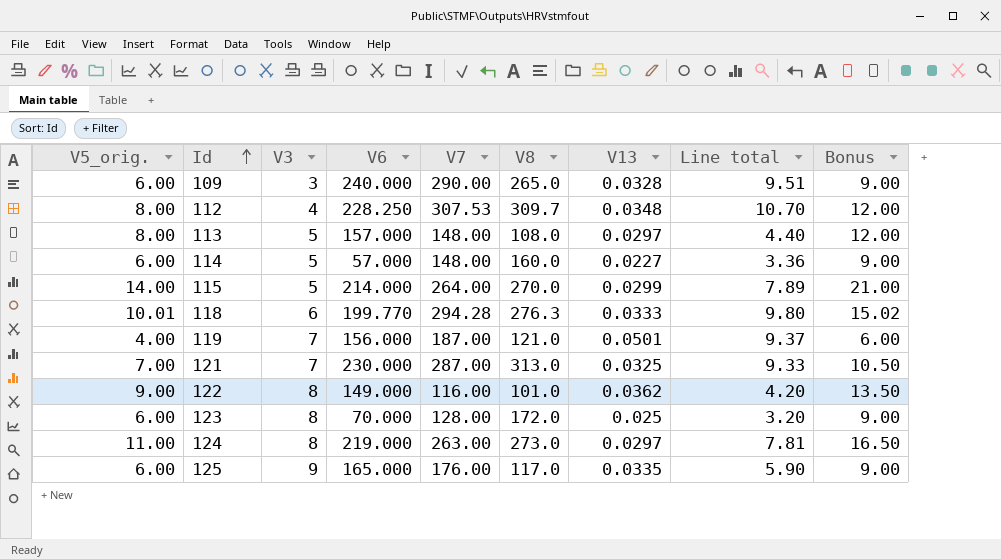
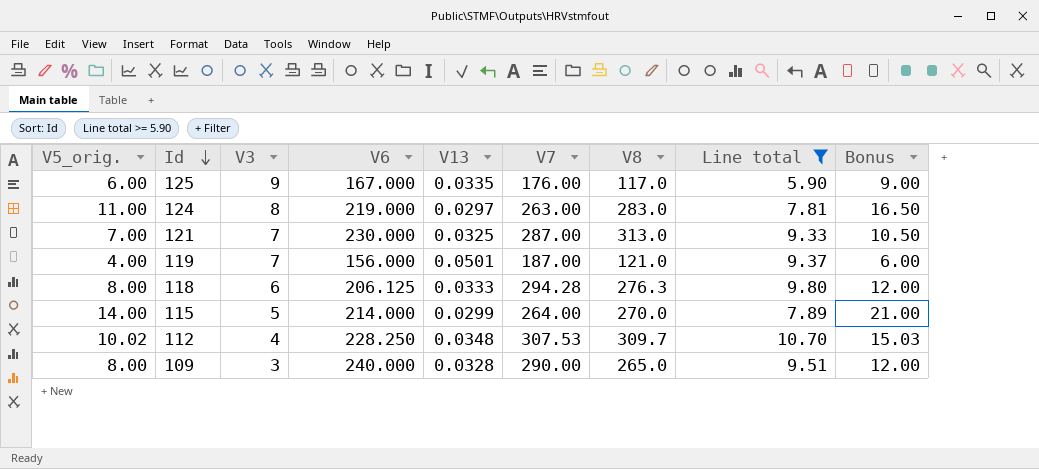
filter: none -> Line total >= 5.90
row order: Id ascending -> Id descending
column V13 | position: 7 -> 5
125 | V6: 165.000 -> 167.000
124 | V8: 273.0 -> 283.0
118 | V5_orig.: 10.01 -> 8.00
118 | V6: 199.770 -> 206.125
118 | Bonus: 15.02 -> 12.00
112 | V5_orig.: 8.00 -> 10.02
112 | Bonus: 12.00 -> 15.03
109 | V5_orig.: 6.00 -> 8.00
109 | Bonus: 9.00 -> 12.00

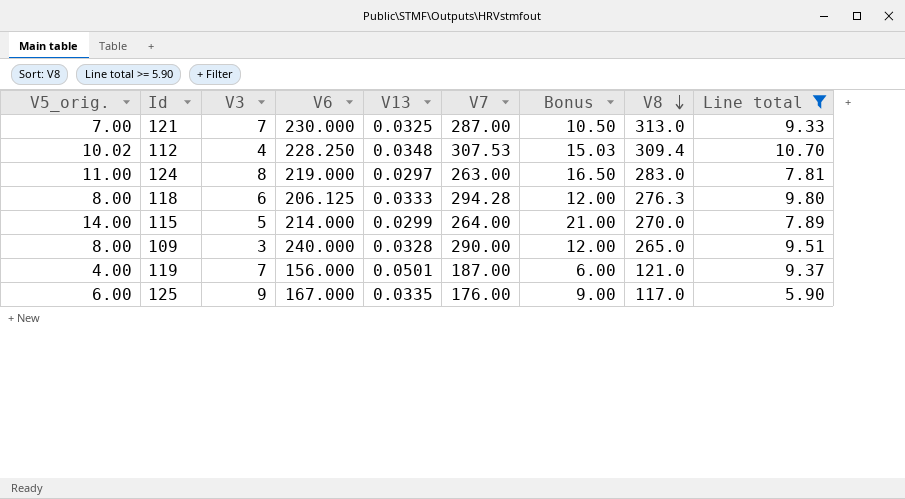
row order: Id descending -> V8 descending
column Bonus | position: 9 -> 7
112 | V8: 309.7 -> 309.4

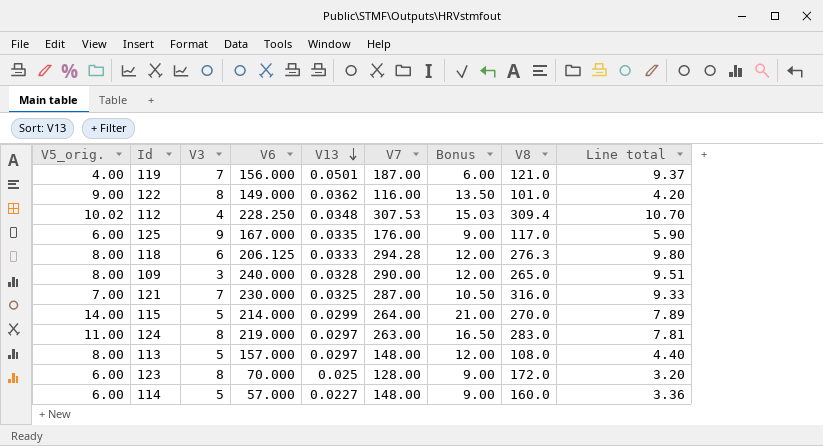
filter: Line total >= 5.90 -> none
row order: V8 descending -> V13 descending
121 | V8: 313.0 -> 316.0

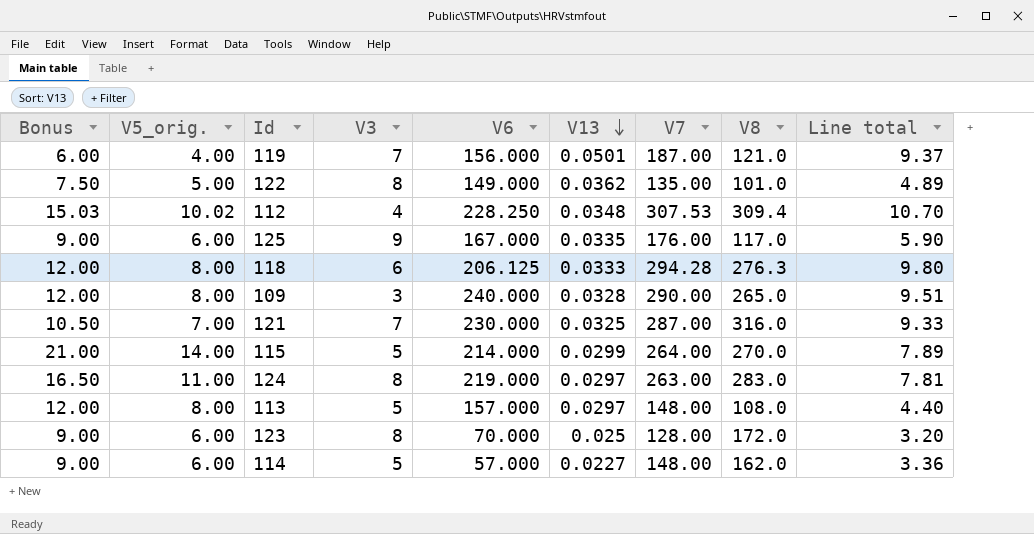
column Bonus | position: 7 -> 1
122 | Bonus: 13.50 -> 7.50
122 | V5_orig.: 9.00 -> 5.00
122 | V7: 116.00 -> 135.00
122 | Line total: 4.20 -> 4.89
114 | V8: 160.0 -> 162.0

